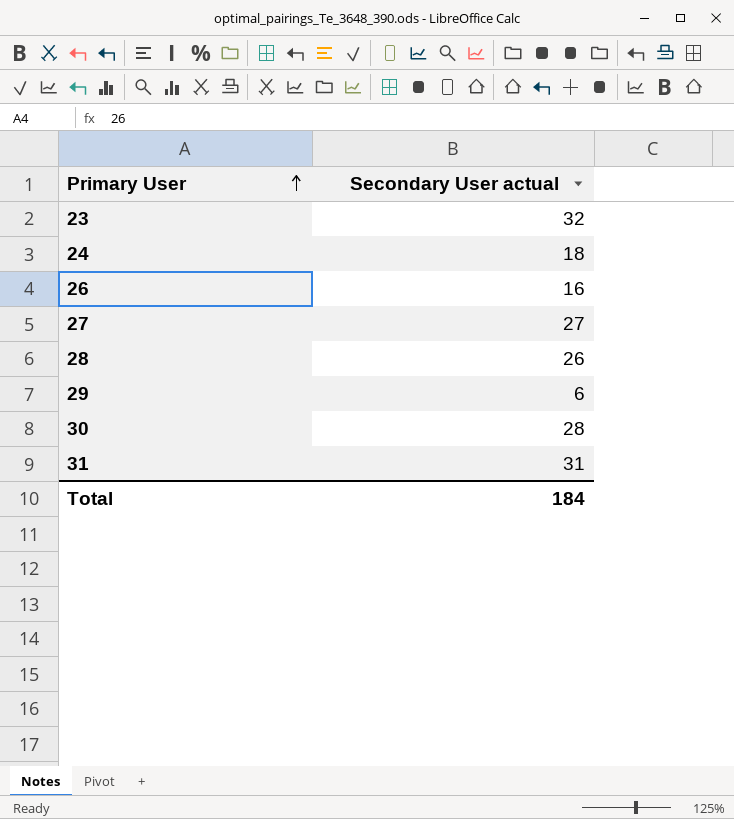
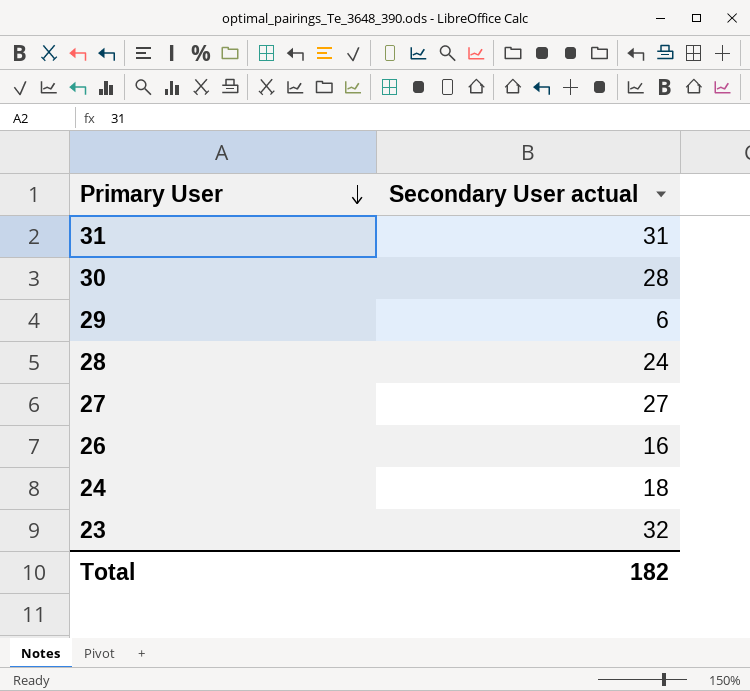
row order: Primary User ascending -> Primary User descending
28 | Secondary User actual: 26 -> 24
Total | Secondary User actual: 184 -> 182

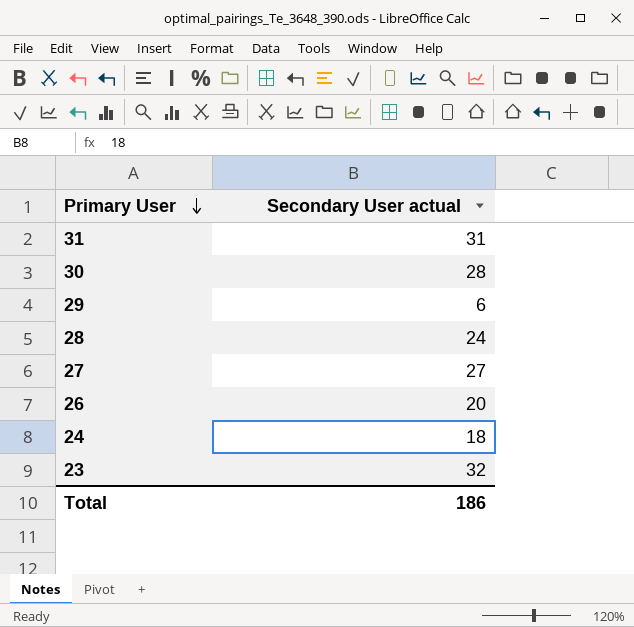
26 | Secondary User actual: 16 -> 20
Total | Secondary User actual: 182 -> 186

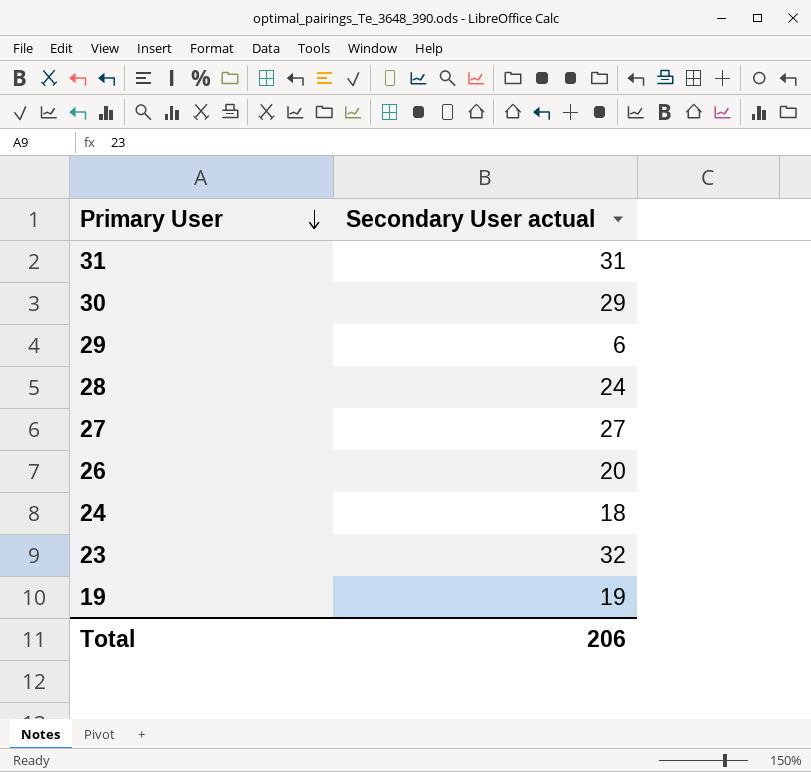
30 | Secondary User actual: 28 -> 29
row 19: none -> 19
Total | Secondary User actual: 186 -> 206

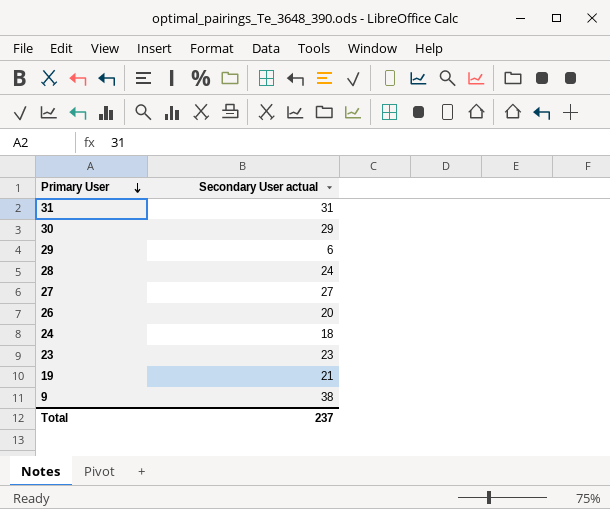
23 | Secondary User actual: 32 -> 23
19 | Secondary User actual: 19 -> 21
row 9: none -> 38
Total | Secondary User actual: 206 -> 237

